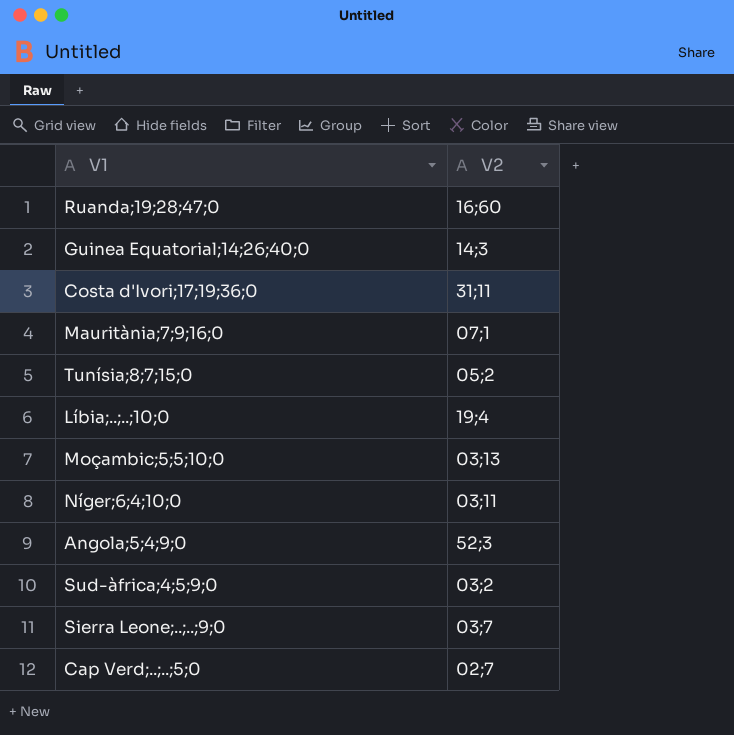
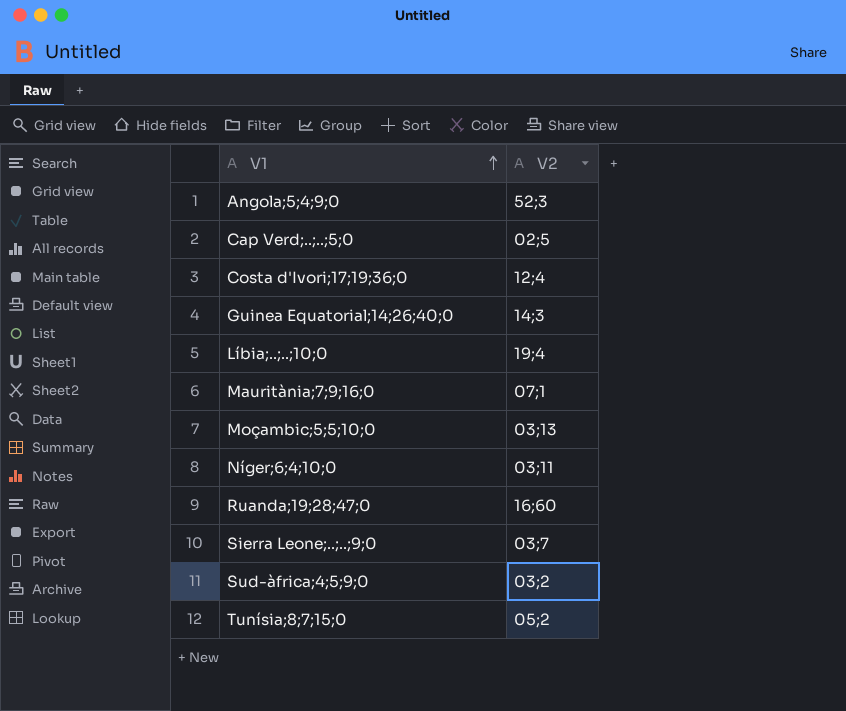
row order: none -> V1 ascending
Cap Verd;..;..;5;0 | V2: 02;7 -> 02;5
Costa d'Ivori;17;19;36;0 | V2: 31;11 -> 12;4

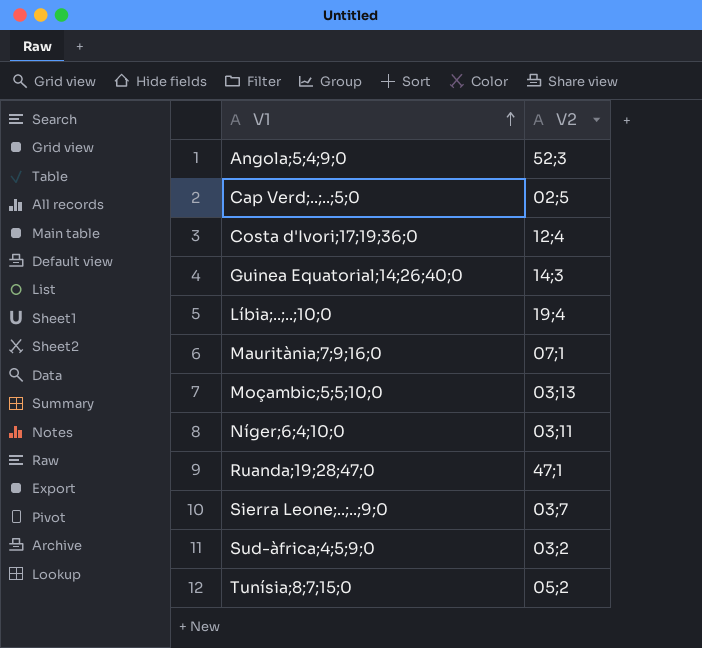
Ruanda;19;28;47;0 | V2: 16;60 -> 47;1

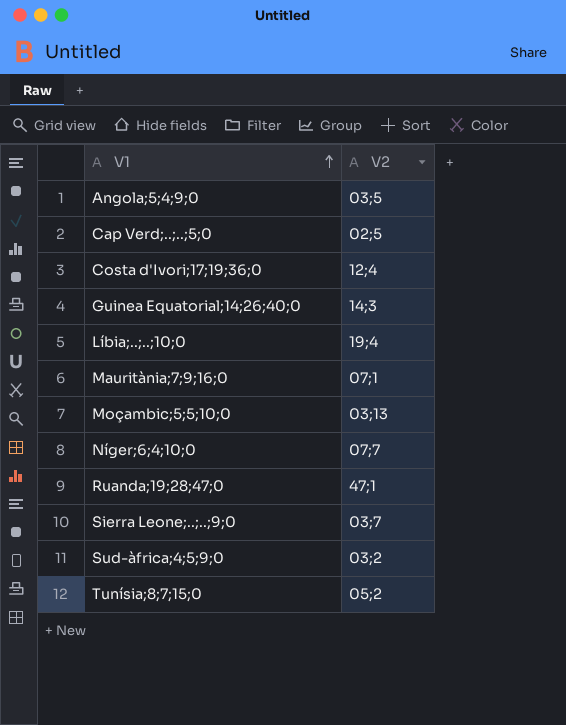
Angola;5;4;9;0 | V2: 52;3 -> 03;5
Níger;6;4;10;0 | V2: 03;11 -> 07;7

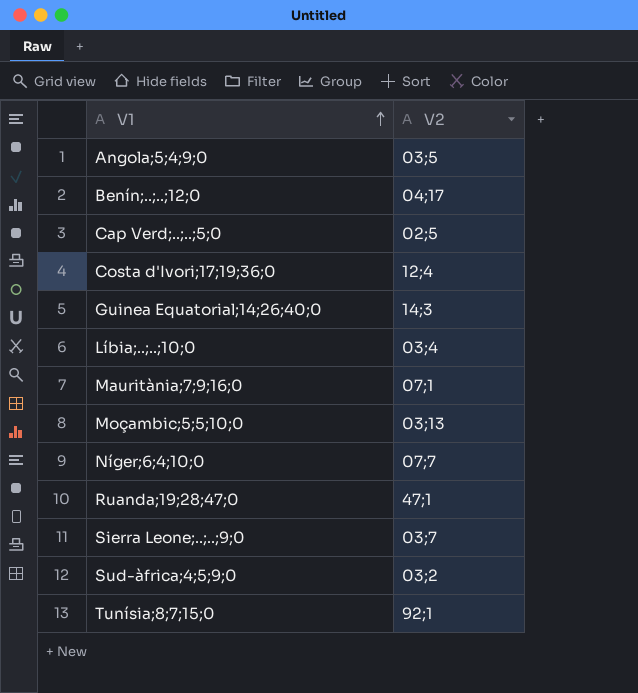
row Benín;..;..;12;0: none -> 04;17
Líbia;..;..;10;0 | V2: 19;4 -> 03;4
Tunísia;8;7;15;0 | V2: 05;2 -> 92;1

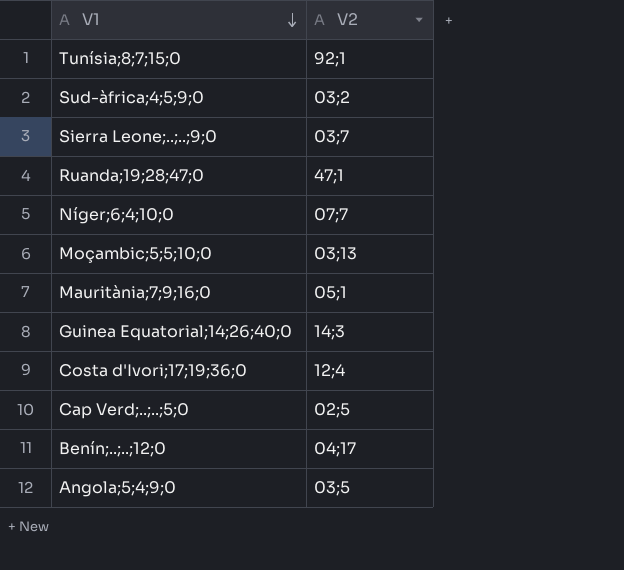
row order: V1 ascending -> V1 descending
row Líbia;..;..;10;0: 03;4 -> none
Mauritània;7;9;16;0 | V2: 07;1 -> 05;1

